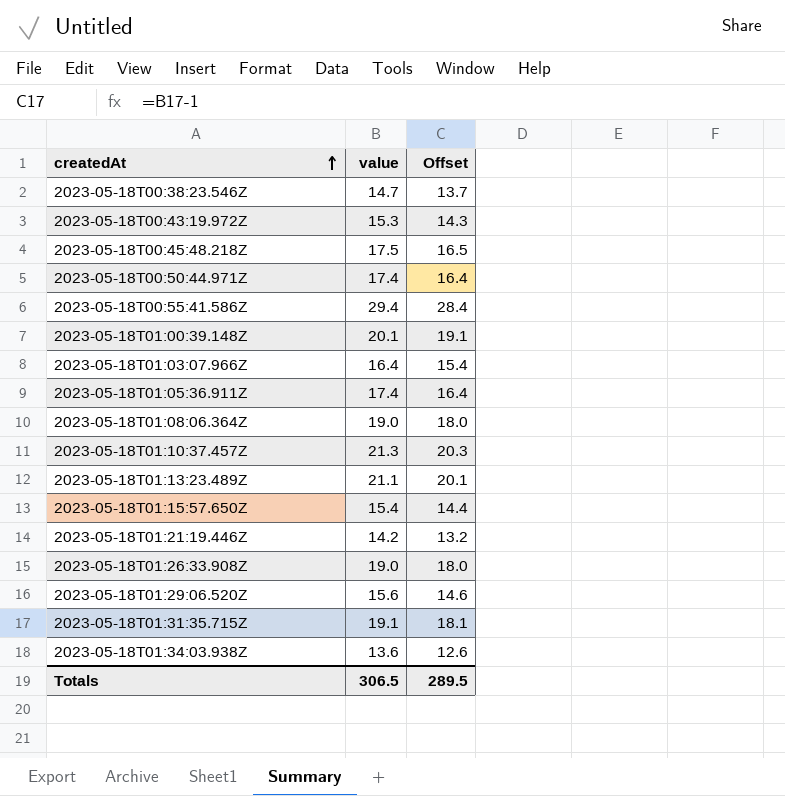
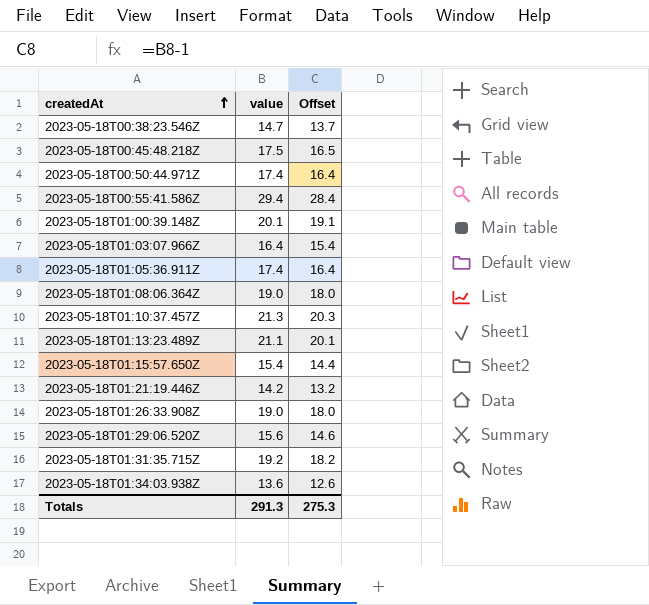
row 2023-05-18T00:43:19.972Z: 15.3 | 14.3 -> none
2023-05-18T01:31:35.715Z | value: 19.1 -> 19.2
2023-05-18T01:31:35.715Z | Offset: 18.1 -> 18.2
Totals | value: 306.5 -> 291.3
Totals | Offset: 289.5 -> 275.3

